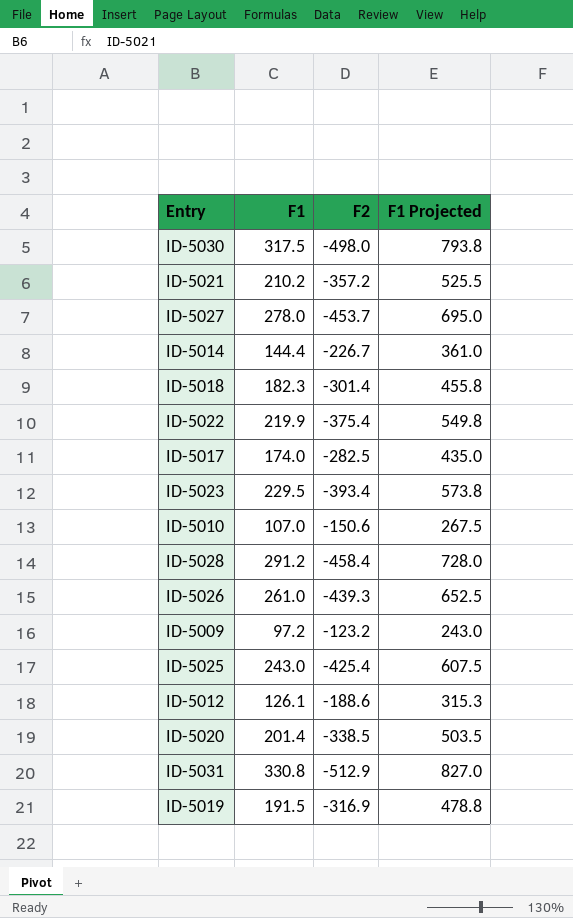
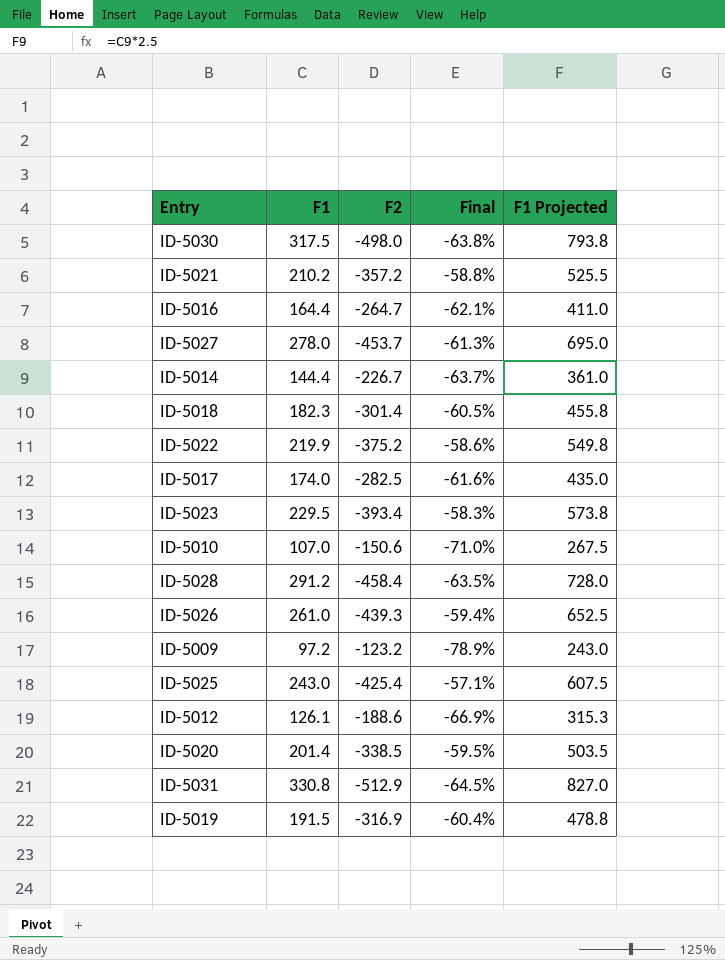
column Final | formula: none -> [F1] / [F2]
row ID-5016: none -> 164.4 | -264.7 | -62.1% | 411.0
ID-5022 | F2: -375.4 -> -375.2

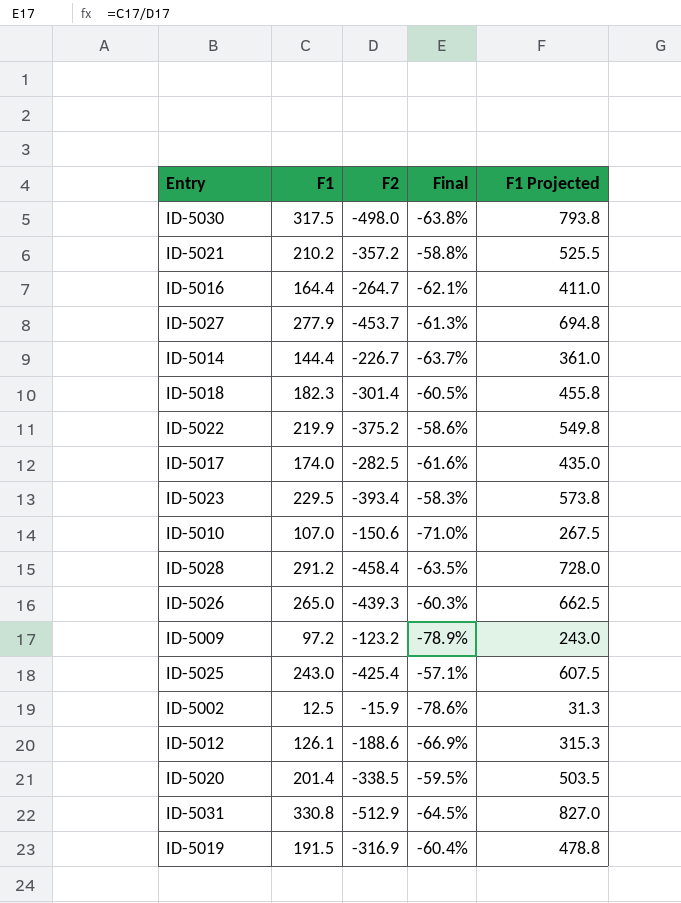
ID-5027 | F1: 278.0 -> 277.9
ID-5027 | F1 Projected: 695.0 -> 694.8
ID-5026 | F1: 261.0 -> 265.0
ID-5026 | Final: -59.4% -> -60.3%
ID-5026 | F1 Projected: 652.5 -> 662.5
row ID-5002: none -> 12.5 | -15.9 | -78.6% | 31.3

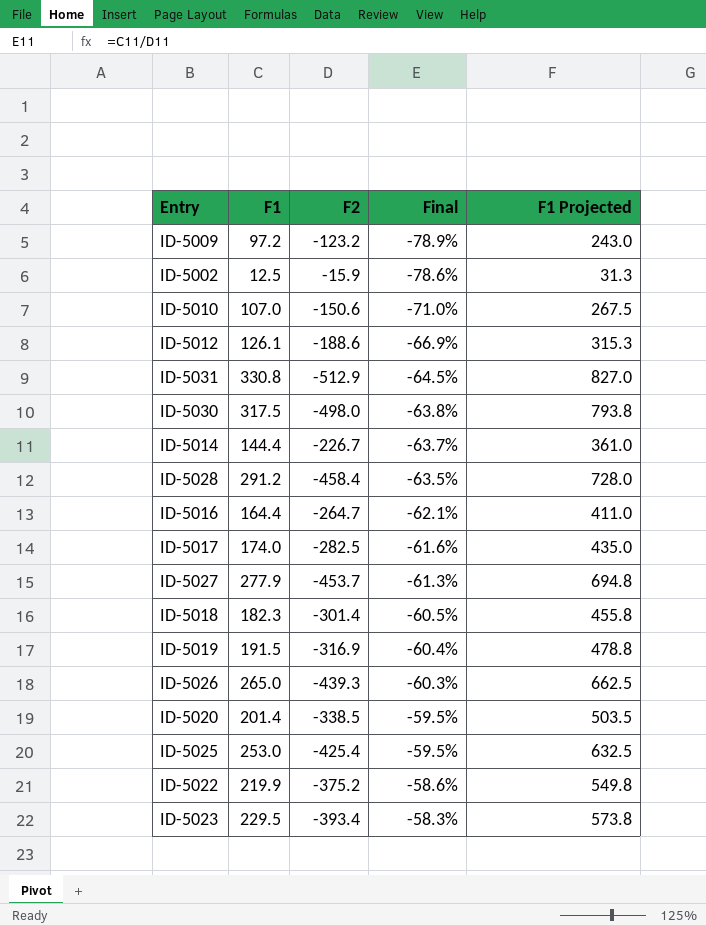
row order: none -> Final ascending
row ID-5021: 210.2 | -357.2 | -58.8% | 525.5 -> none
ID-5025 | F1: 243.0 -> 253.0
ID-5025 | Final: -57.1% -> -59.5%
ID-5025 | F1 Projected: 607.5 -> 632.5

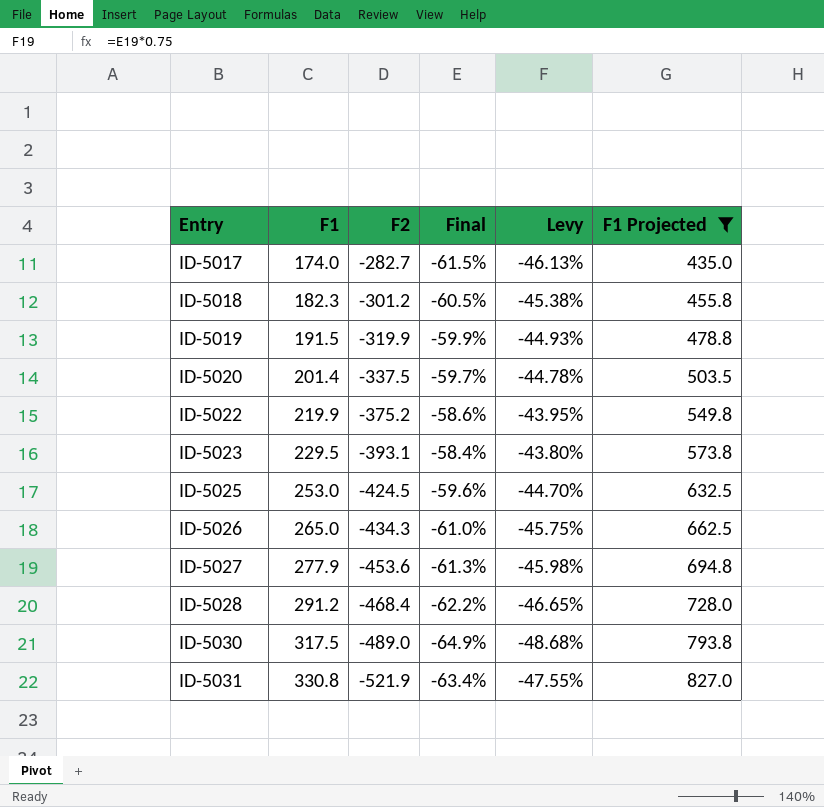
filter: none -> F1 Projected >= 435.0
row order: Final ascending -> Entry ascending
column Levy | formula: none -> [Final] * 0.75
ID-5017 | F2: -282.5 -> -282.7
ID-5017 | Final: -61.6% -> -61.5%
ID-5018 | F2: -301.4 -> -301.2
ID-5019 | F2: -316.9 -> -319.9
ID-5019 | Final: -60.4% -> -59.9%
ID-5020 | F2: -338.5 -> -337.5
ID-5020 | Final: -59.5% -> -59.7%
ID-5023 | F2: -393.4 -> -393.1
ID-5023 | Final: -58.3% -> -58.4%
ID-5025 | F2: -425.4 -> -424.5
ID-5025 | Final: -59.5% -> -59.6%
ID-5026 | F2: -439.3 -> -434.3
ID-5026 | Final: -60.3% -> -61.0%
ID-5027 | F2: -453.7 -> -453.6
ID-5028 | F2: -458.4 -> -468.4
ID-5028 | Final: -63.5% -> -62.2%
ID-5030 | F2: -498.0 -> -489.0
ID-5030 | Final: -63.8% -> -64.9%
ID-5031 | F2: -512.9 -> -521.9
ID-5031 | Final: -64.5% -> -63.4%

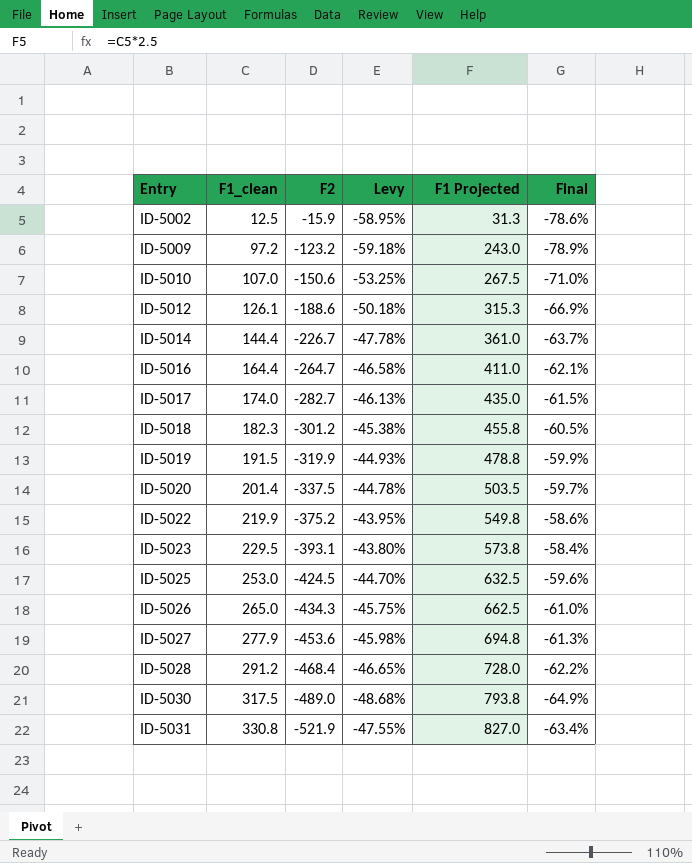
filter: F1 Projected >= 435.0 -> none
column name: F1 -> F1_clean
column Final | position: 4 -> 6

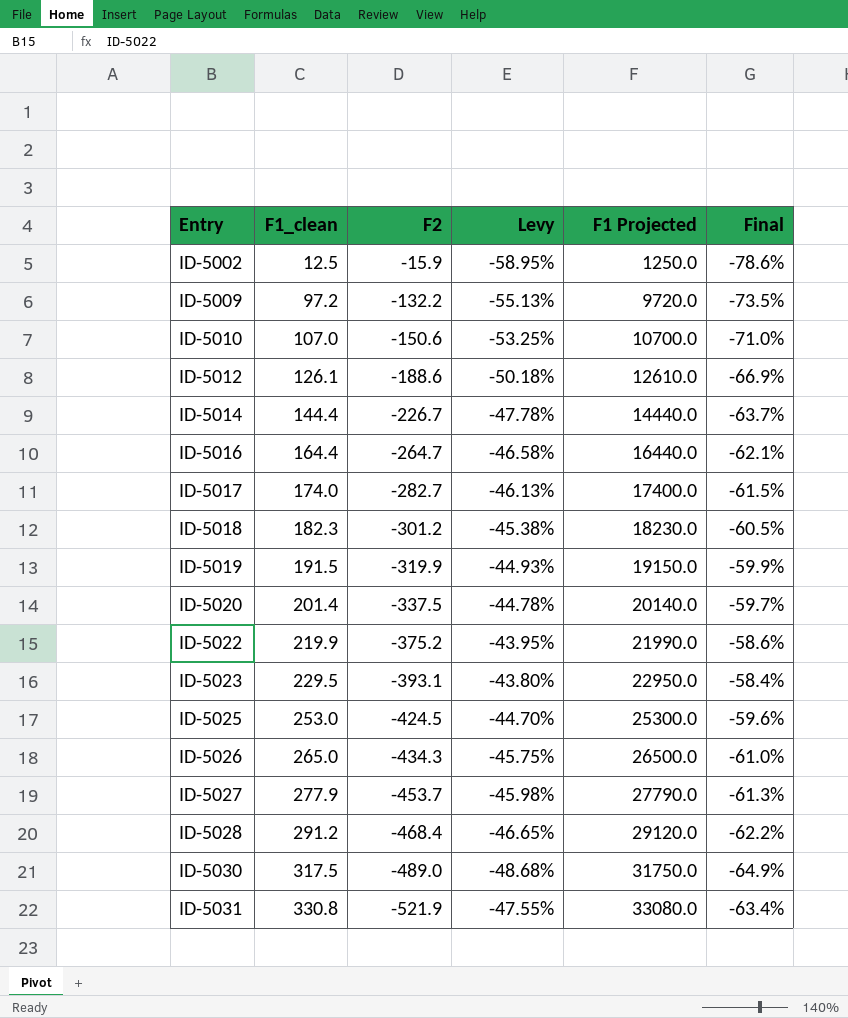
column F1 Projected | formula: [F1_clean] * 2.5 -> [F1_clean] * 100
ID-5009 | F2: -123.2 -> -132.2
ID-5009 | Levy: -59.18% -> -55.13%
ID-5009 | Final: -78.9% -> -73.5%
ID-5027 | F2: -453.6 -> -453.7

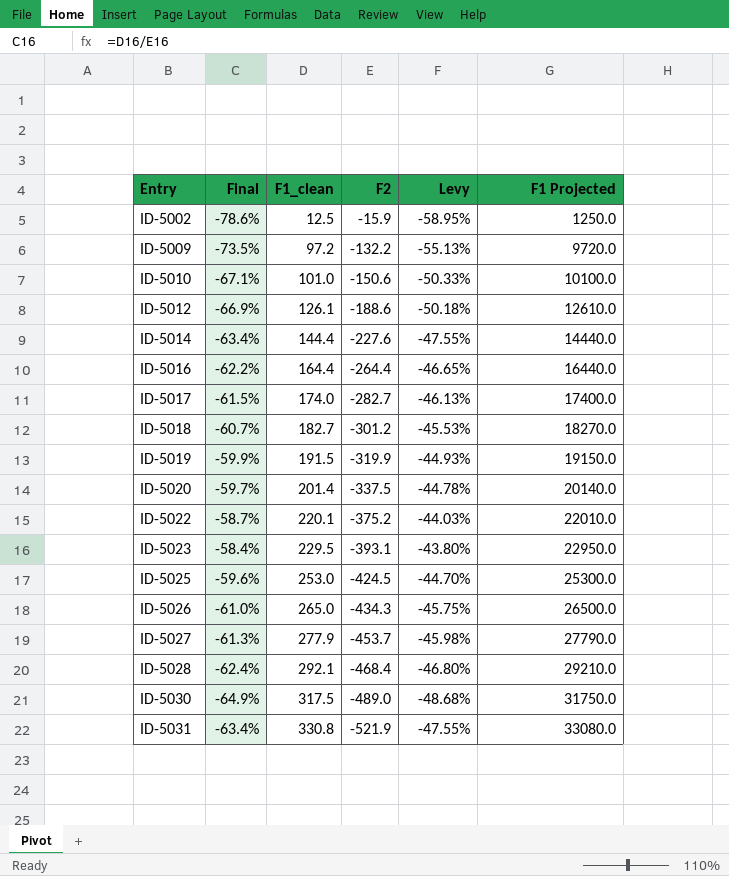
column Final | position: 6 -> 2
ID-5010 | Final: -71.0% -> -67.1%
ID-5010 | F1_clean: 107.0 -> 101.0
ID-5010 | Levy: -53.25% -> -50.33%
ID-5010 | F1 Projected: 10700.0 -> 10100.0
ID-5014 | Final: -63.7% -> -63.4%
ID-5014 | F2: -226.7 -> -227.6
ID-5014 | Levy: -47.78% -> -47.55%
ID-5016 | Final: -62.1% -> -62.2%
ID-5016 | F2: -264.7 -> -264.4
ID-5016 | Levy: -46.58% -> -46.65%
ID-5018 | Final: -60.5% -> -60.7%
ID-5018 | F1_clean: 182.3 -> 182.7
ID-5018 | Levy: -45.38% -> -45.53%
ID-5018 | F1 Projected: 18230.0 -> 18270.0
ID-5022 | Final: -58.6% -> -58.7%
ID-5022 | F1_clean: 219.9 -> 220.1
ID-5022 | Levy: -43.95% -> -44.03%
ID-5022 | F1 Projected: 21990.0 -> 22010.0
ID-5028 | Final: -62.2% -> -62.4%
ID-5028 | F1_clean: 291.2 -> 292.1
ID-5028 | Levy: -46.65% -> -46.80%
ID-5028 | F1 Projected: 29120.0 -> 29210.0

